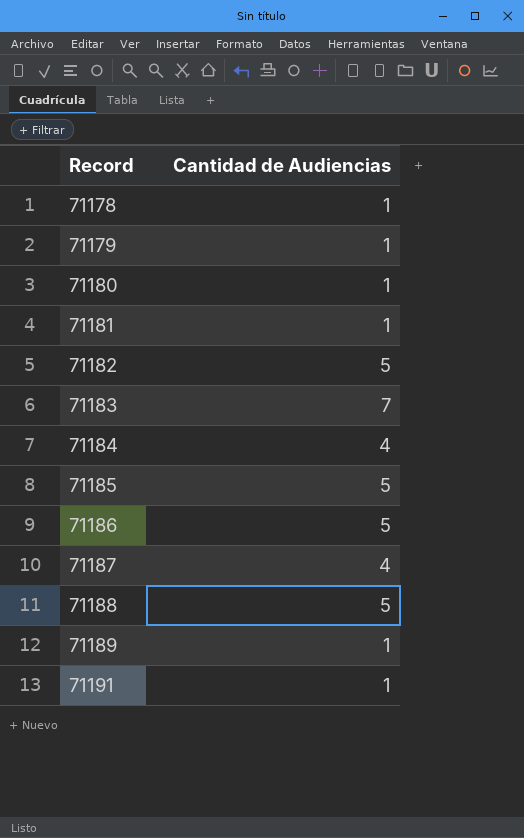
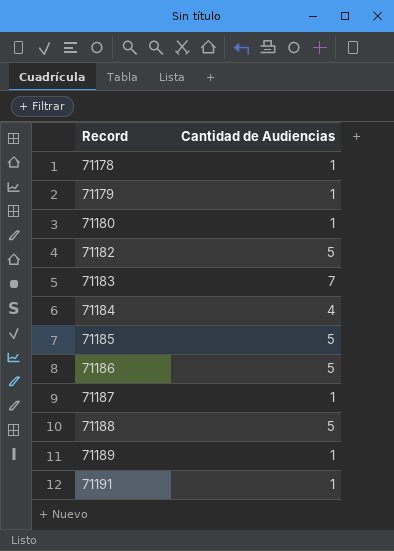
row 71181: 1 -> none
71187 | Cantidad de Audiencias: 4 -> 1

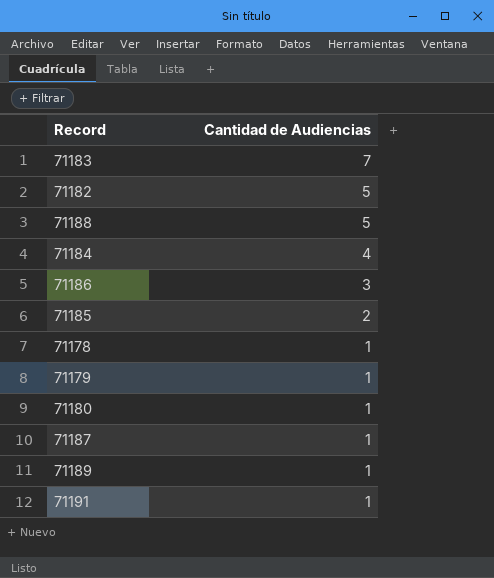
row order: Record ascending -> Cantidad de Audiencias descending
71186 | Cantidad de Audiencias: 5 -> 3
71185 | Cantidad de Audiencias: 5 -> 2

